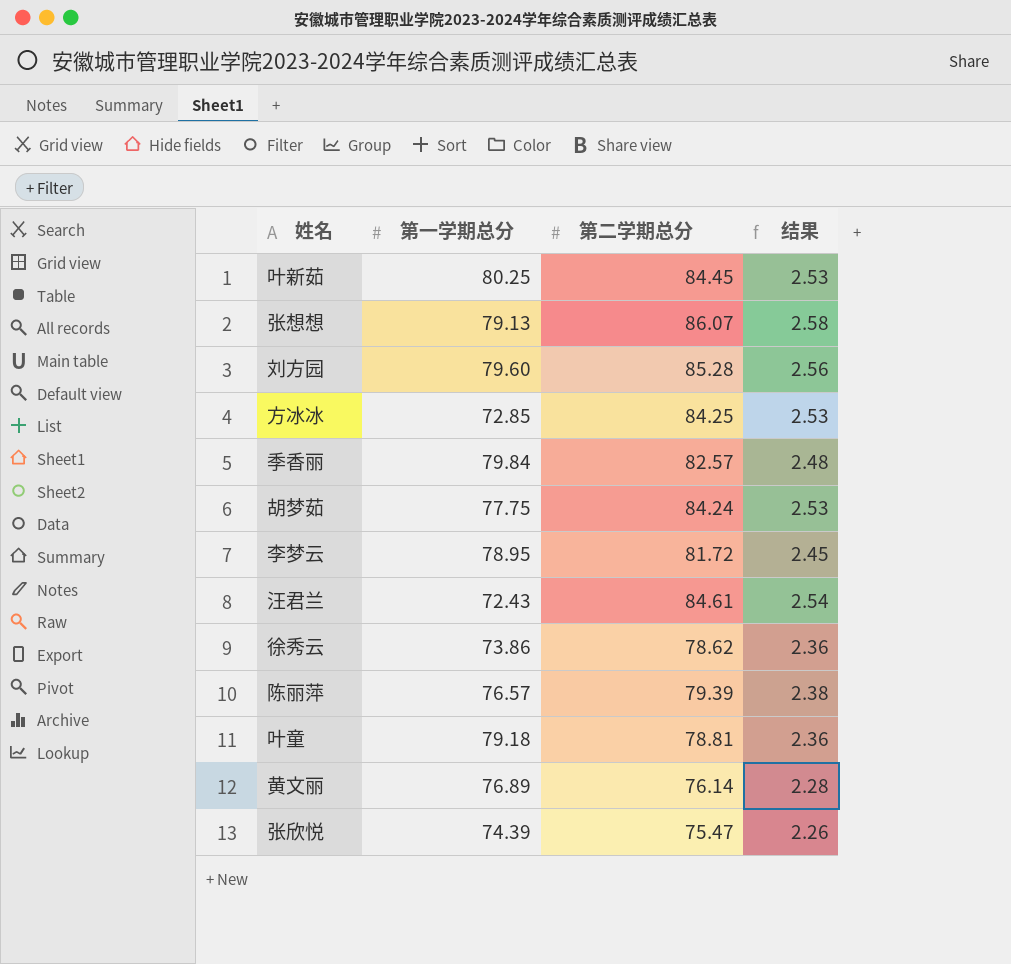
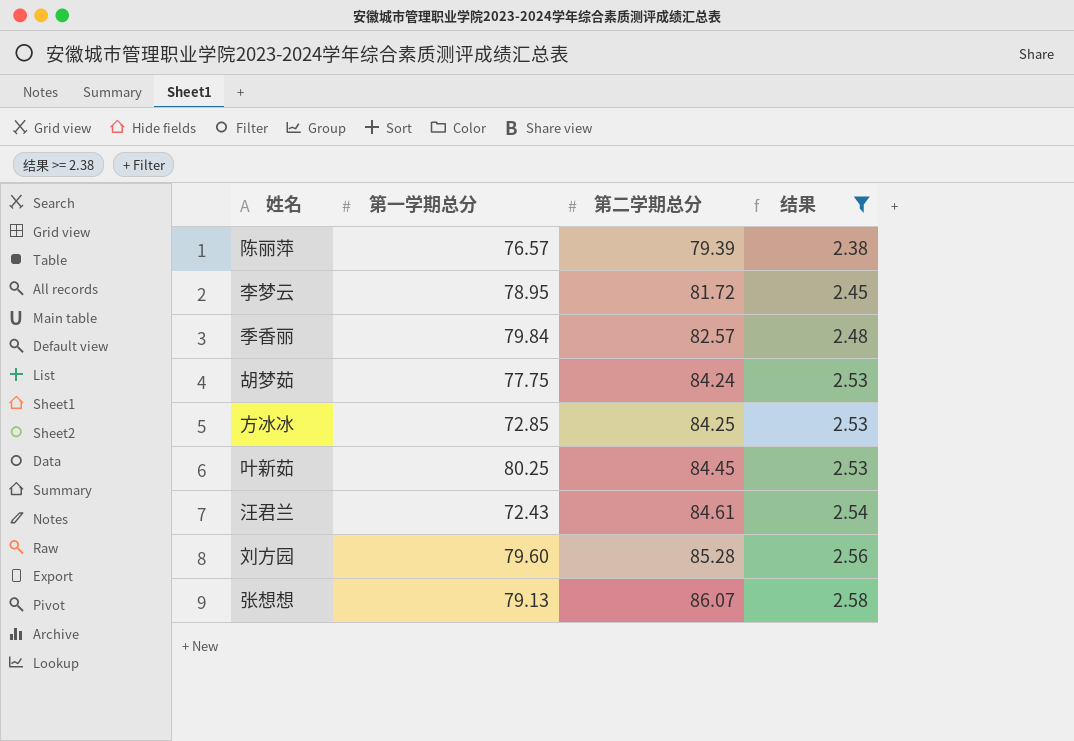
filter: none -> 结果 >= 2.38
row order: none -> 第二学期总分 ascending

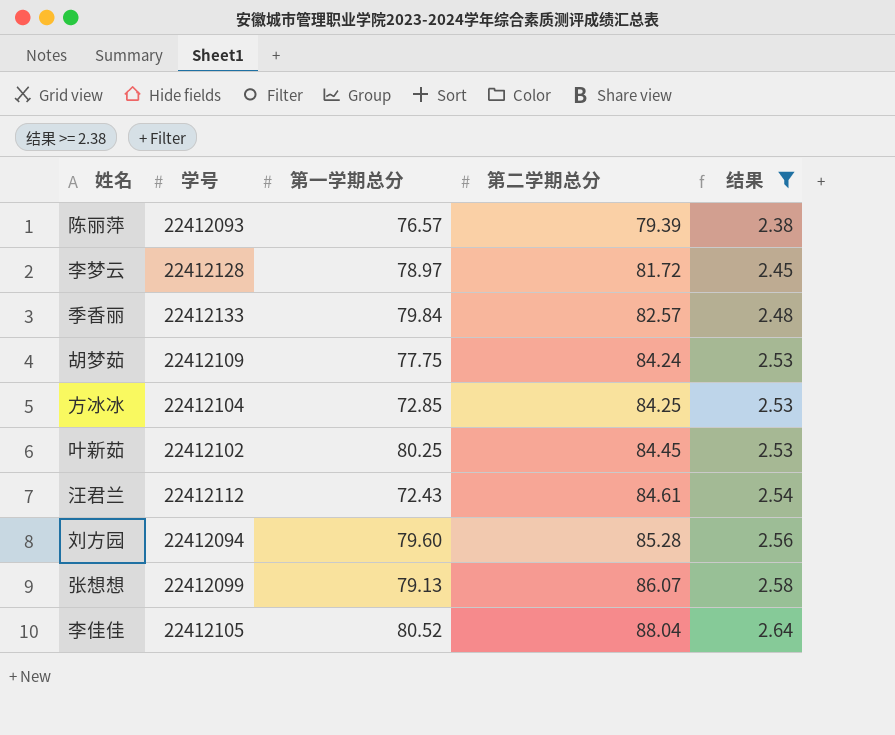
column 学号 | position: none -> 2
李梦云 | 第一学期总分: 78.95 -> 78.97
row 李佳佳: none -> 22412105 | 80.52 | 88.04 | 2.64

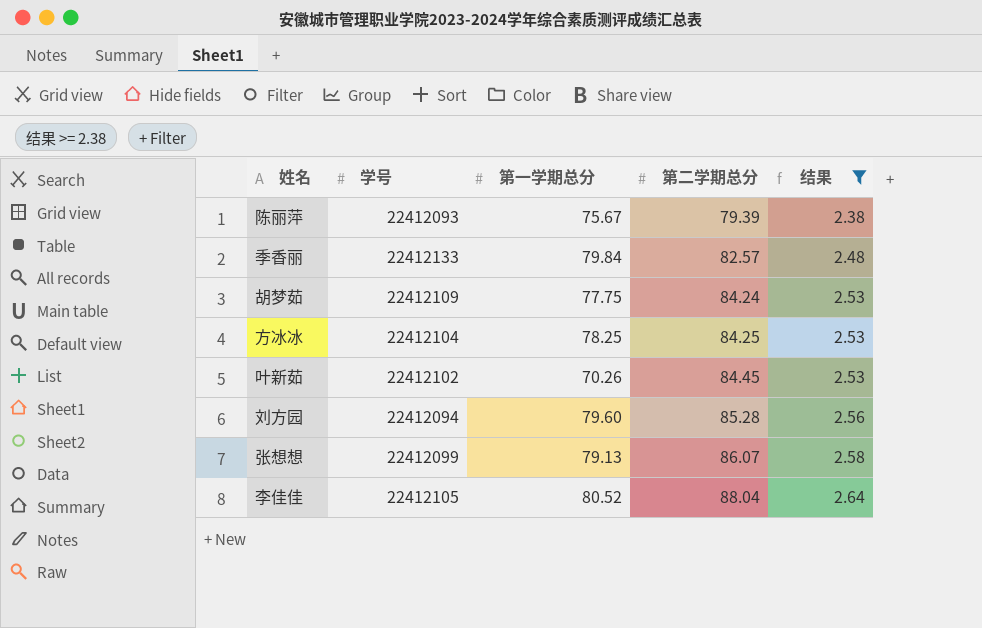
row 李梦云: 22412128 | 78.97 | 81.72 | 2.45 -> none
row 汪君兰: 22412112 | 72.43 | 84.61 | 2.54 -> none
陈丽萍 | 第一学期总分: 76.57 -> 75.67
方冰冰 | 第一学期总分: 72.85 -> 78.25
叶新茹 | 第一学期总分: 80.25 -> 70.26

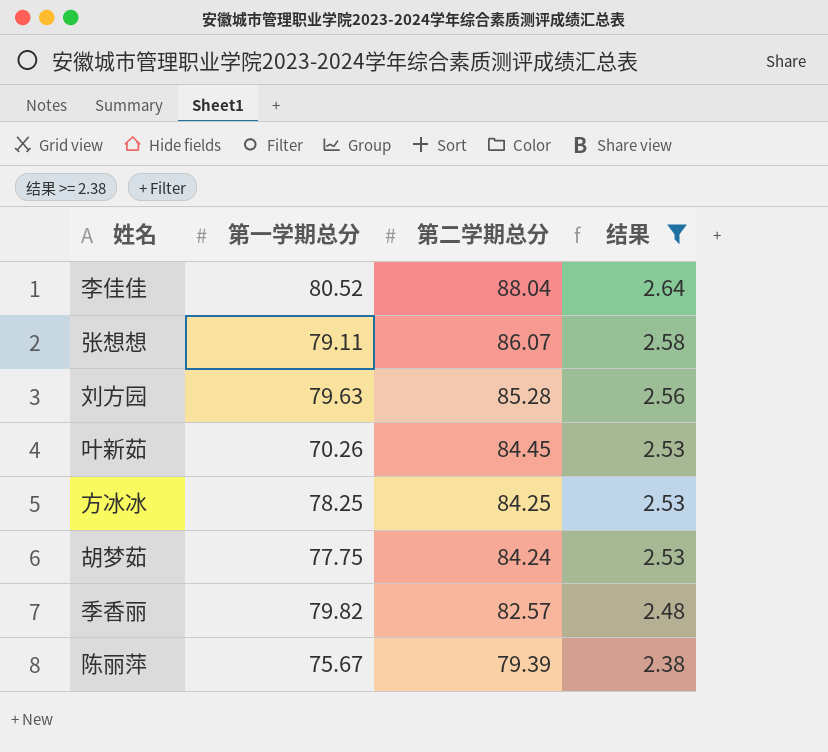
row order: 第二学期总分 ascending -> 第二学期总分 descending
column 学号 | position: 2 -> none
张想想 | 第一学期总分: 79.13 -> 79.11
刘方园 | 第一学期总分: 79.60 -> 79.63
季香丽 | 第一学期总分: 79.84 -> 79.82

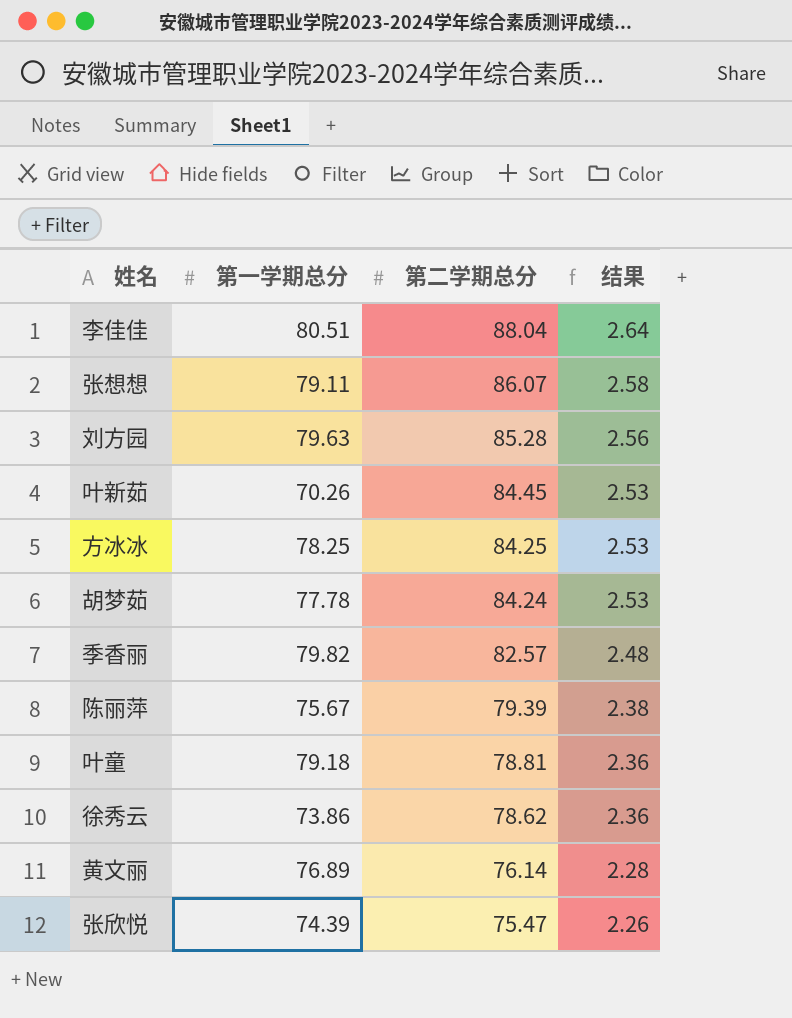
filter: 结果 >= 2.38 -> none
李佳佳 | 第一学期总分: 80.52 -> 80.51
胡梦茹 | 第一学期总分: 77.75 -> 77.78

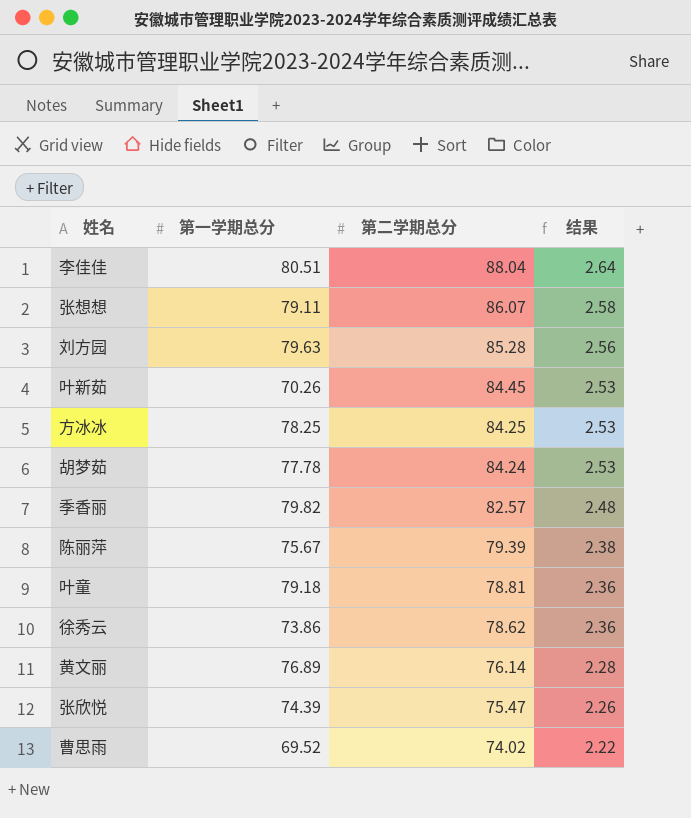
row 曹思雨: none -> 69.52 | 74.02 | 2.22

